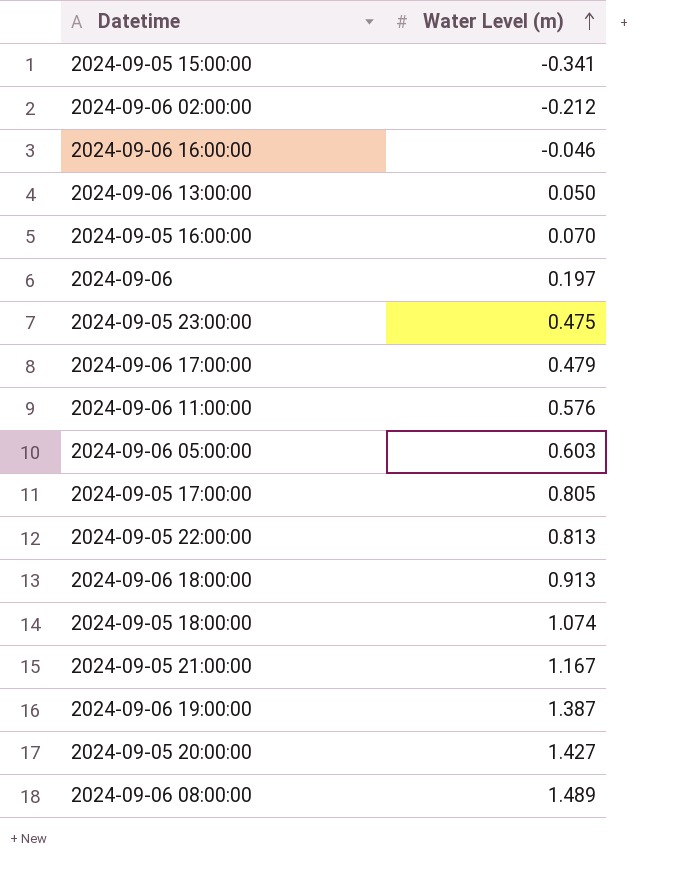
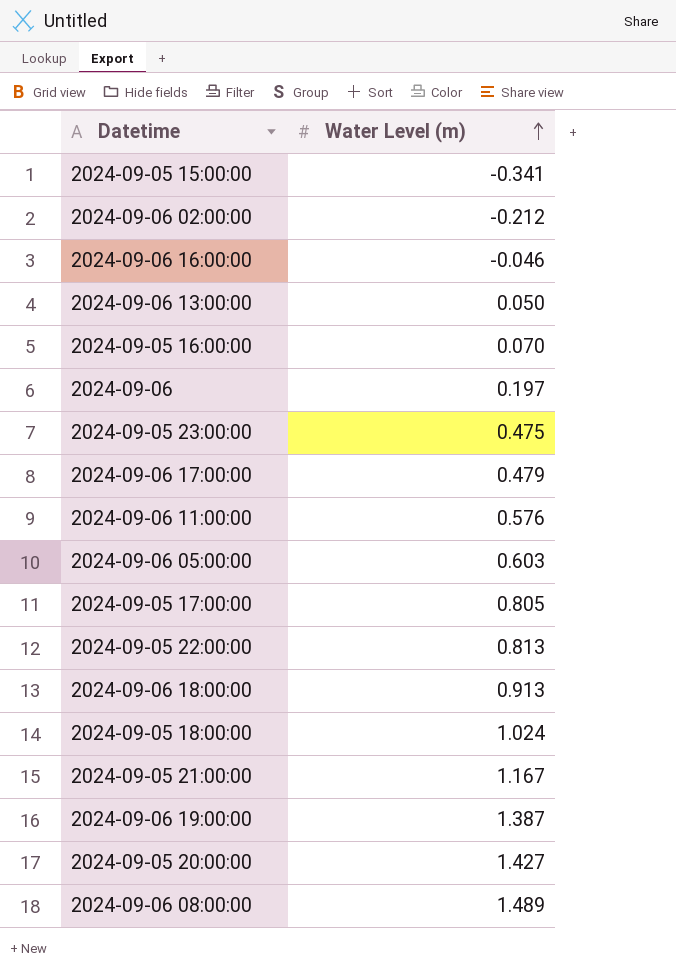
2024-09-05 18:00:00 | Water Level (m): 1.074 -> 1.024

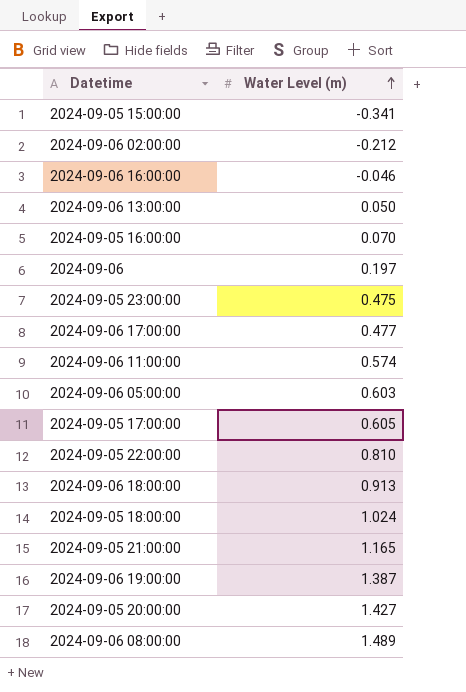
2024-09-06 17:00:00 | Water Level (m): 0.479 -> 0.477
2024-09-06 11:00:00 | Water Level (m): 0.576 -> 0.574
2024-09-05 17:00:00 | Water Level (m): 0.805 -> 0.605
2024-09-05 22:00:00 | Water Level (m): 0.813 -> 0.810
2024-09-05 21:00:00 | Water Level (m): 1.167 -> 1.165

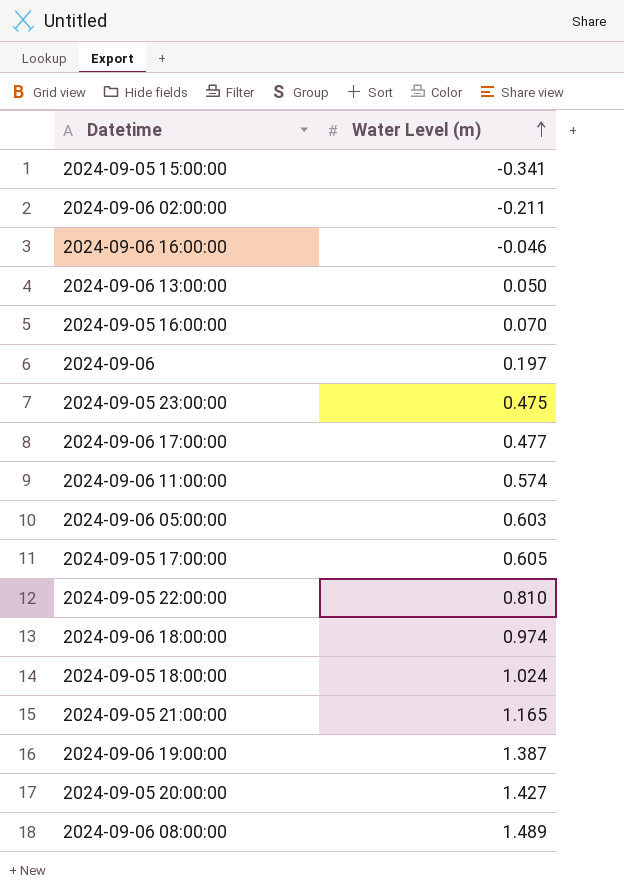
2024-09-06 02:00:00 | Water Level (m): -0.212 -> -0.211
2024-09-06 18:00:00 | Water Level (m): 0.913 -> 0.974

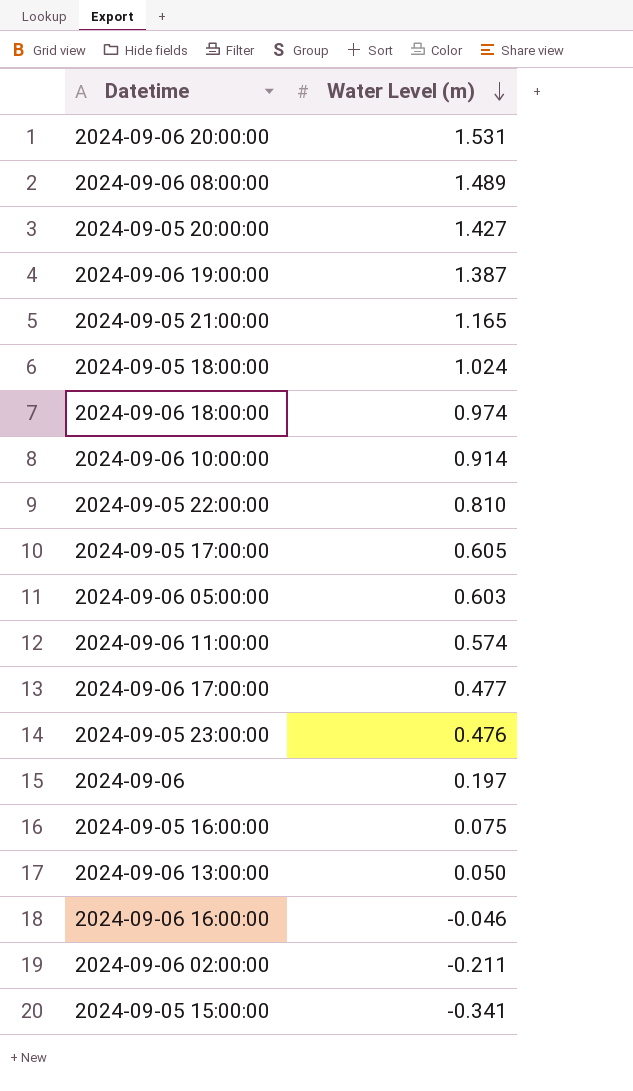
row order: Water Level (m) ascending -> Water Level (m) descending
row 2024-09-06 20:00:00: none -> 1.531
row 2024-09-06 10:00:00: none -> 0.914
2024-09-05 23:00:00 | Water Level (m): 0.475 -> 0.476
2024-09-05 16:00:00 | Water Level (m): 0.070 -> 0.075

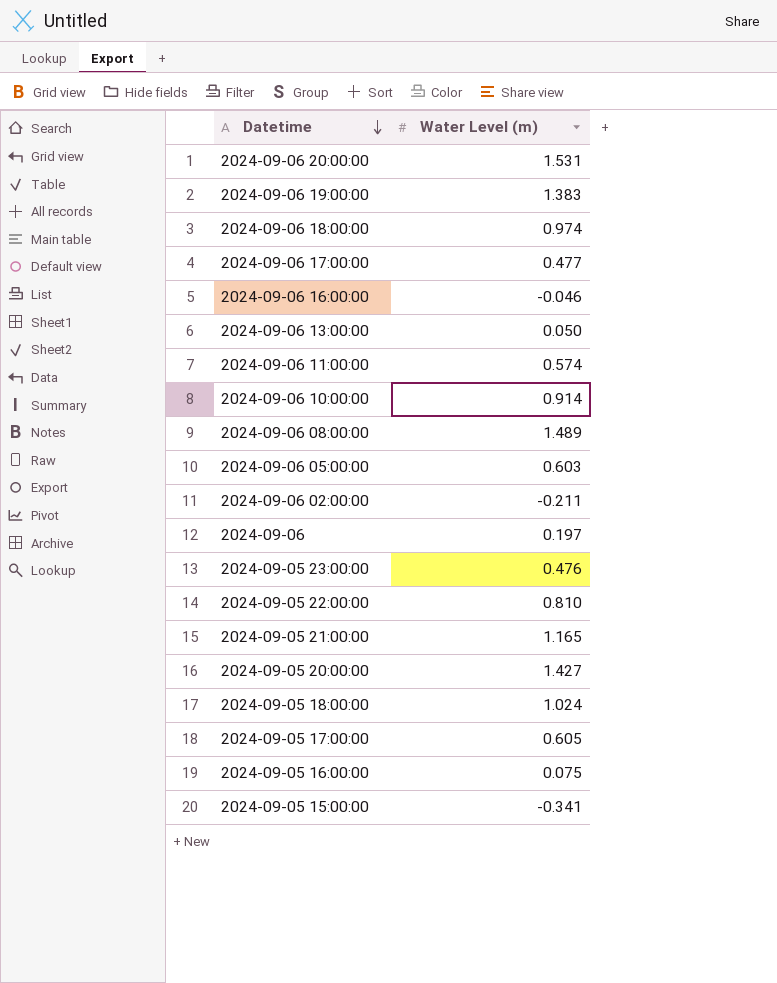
row order: Water Level (m) descending -> Datetime descending
2024-09-06 19:00:00 | Water Level (m): 1.387 -> 1.383

